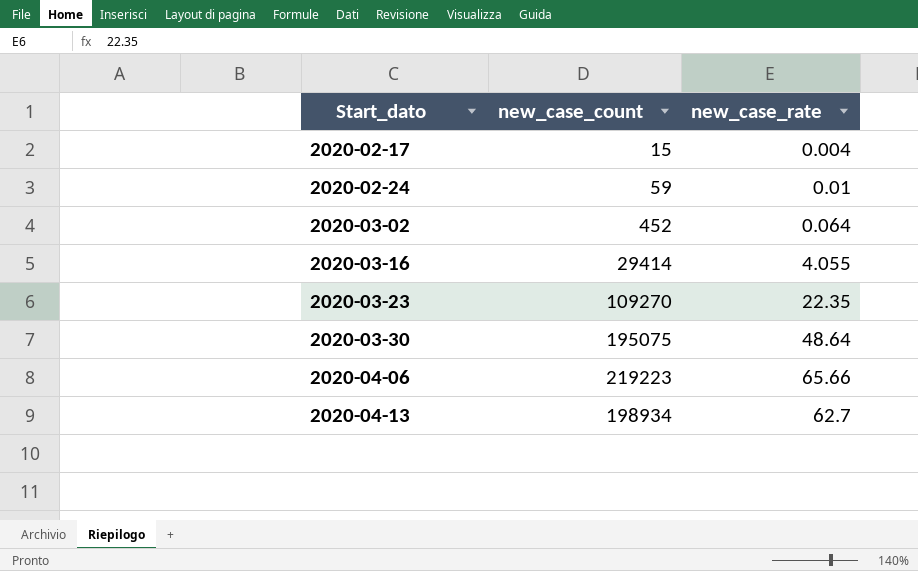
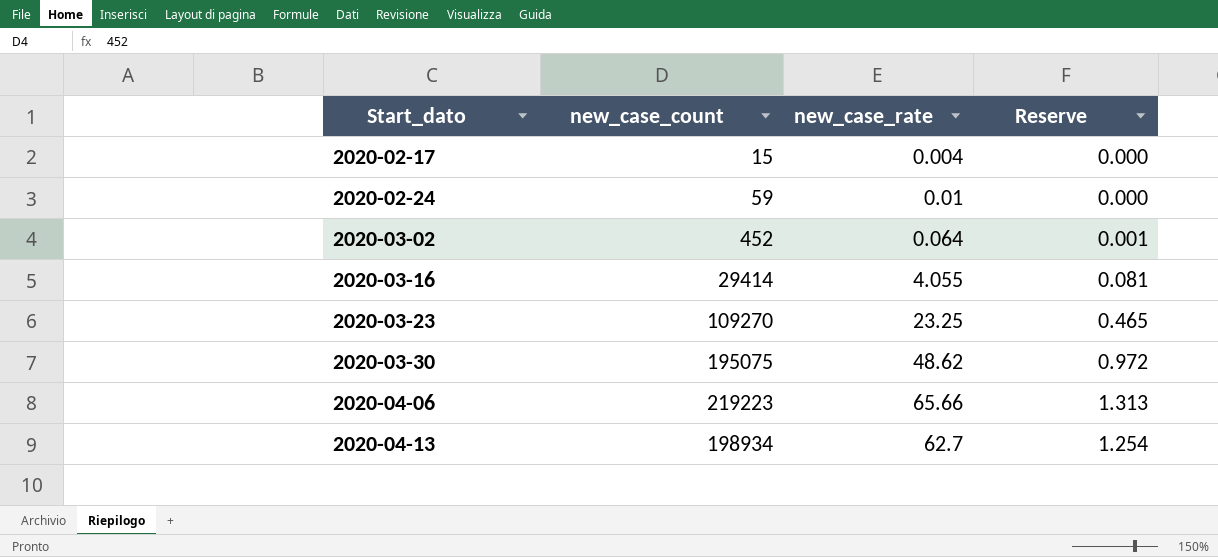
column Reserve | formula: none -> [new_case_rate] * 0.02
2020-03-23 | new_case_rate: 22.35 -> 23.25
2020-03-30 | new_case_rate: 48.64 -> 48.62

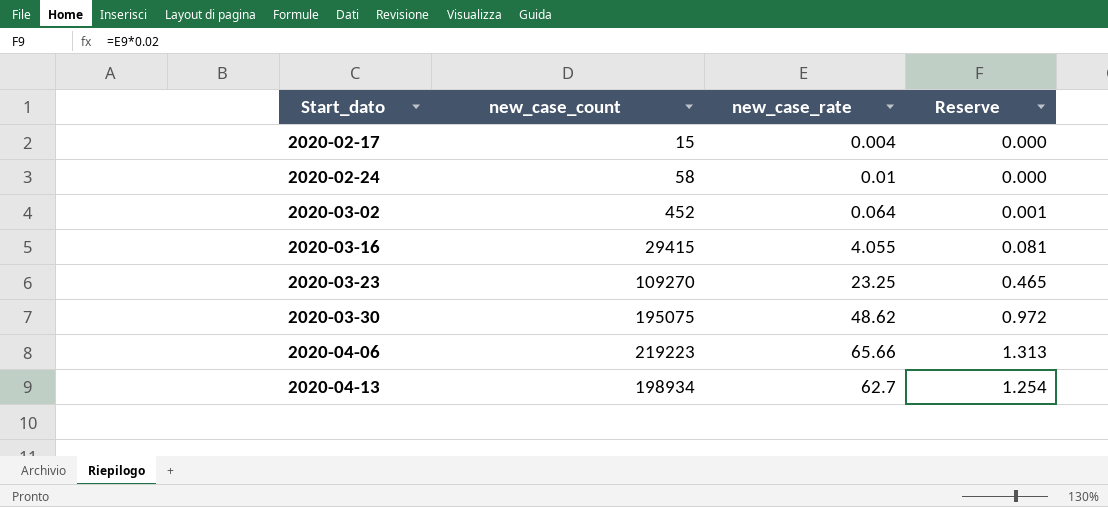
2020-02-24 | new_case_count: 59 -> 58
2020-03-16 | new_case_count: 29414 -> 29415

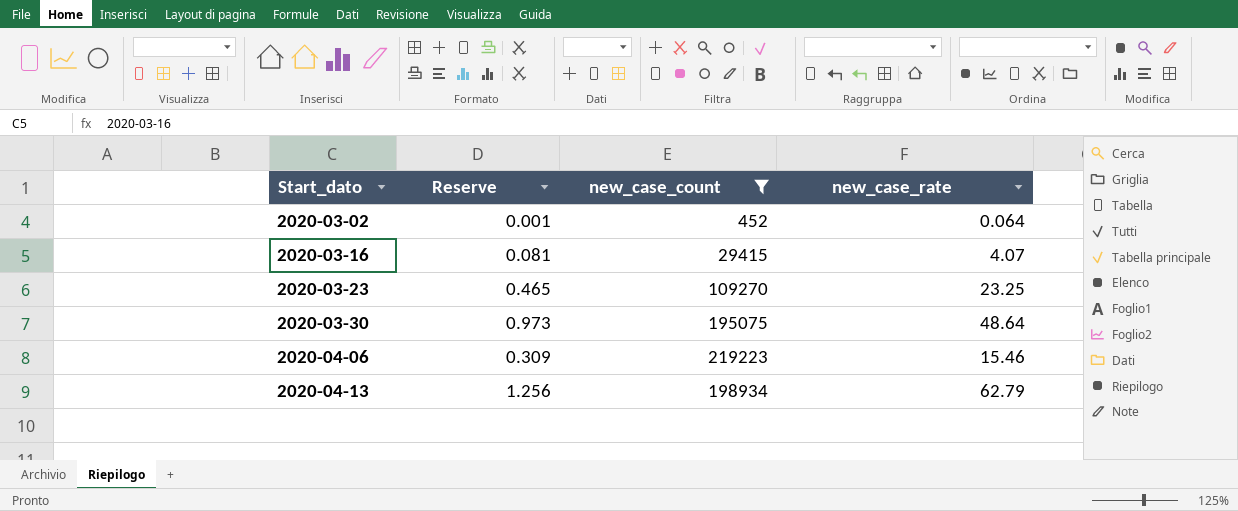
filter: none -> new_case_count >= 452
column Reserve | position: 4 -> 2
2020-03-16 | new_case_rate: 4.055 -> 4.07
2020-03-30 | Reserve: 0.972 -> 0.973
2020-03-30 | new_case_rate: 48.62 -> 48.64
2020-04-06 | Reserve: 1.313 -> 0.309
2020-04-06 | new_case_rate: 65.66 -> 15.46
2020-04-13 | Reserve: 1.254 -> 1.256
2020-04-13 | new_case_rate: 62.7 -> 62.79

